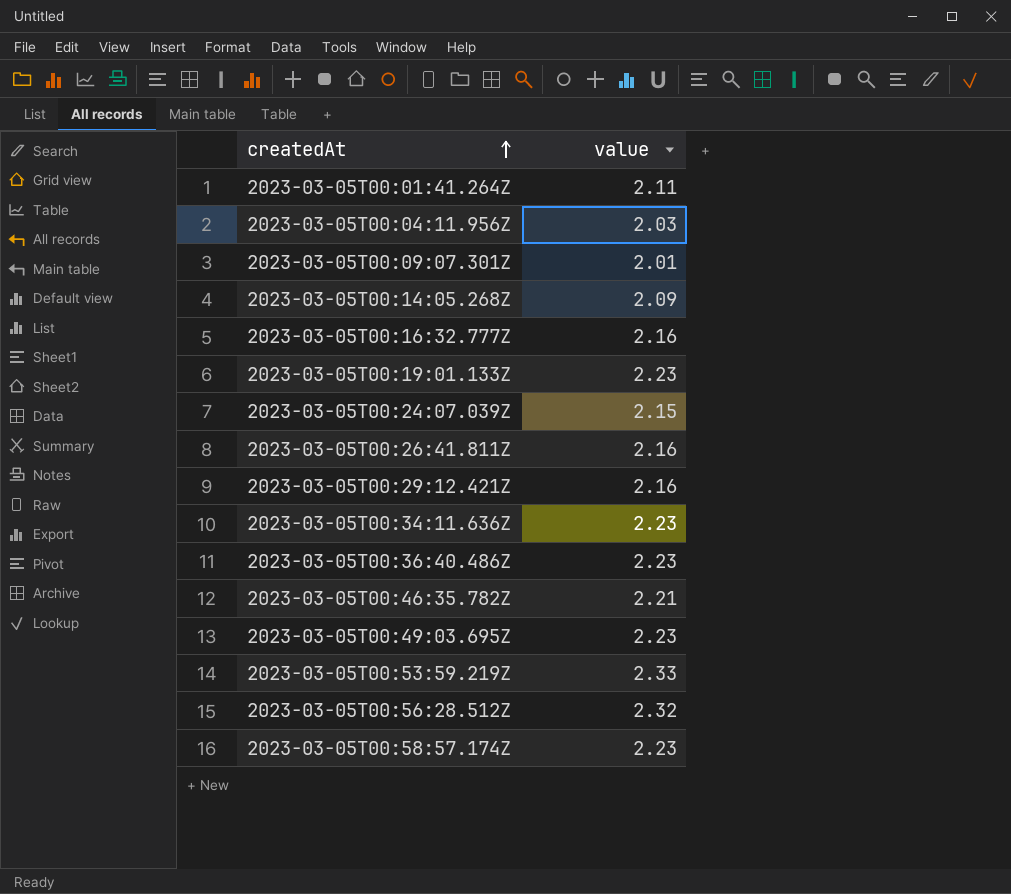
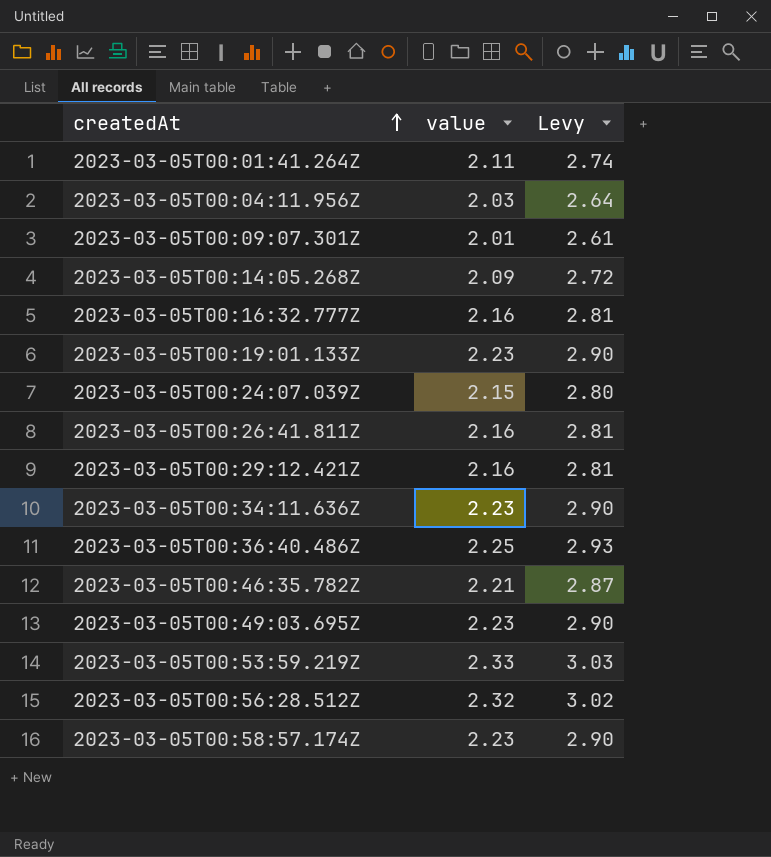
column Levy | formula: none -> [value] * 1.3
2023-03-05T00:36:40.486Z | value: 2.23 -> 2.25

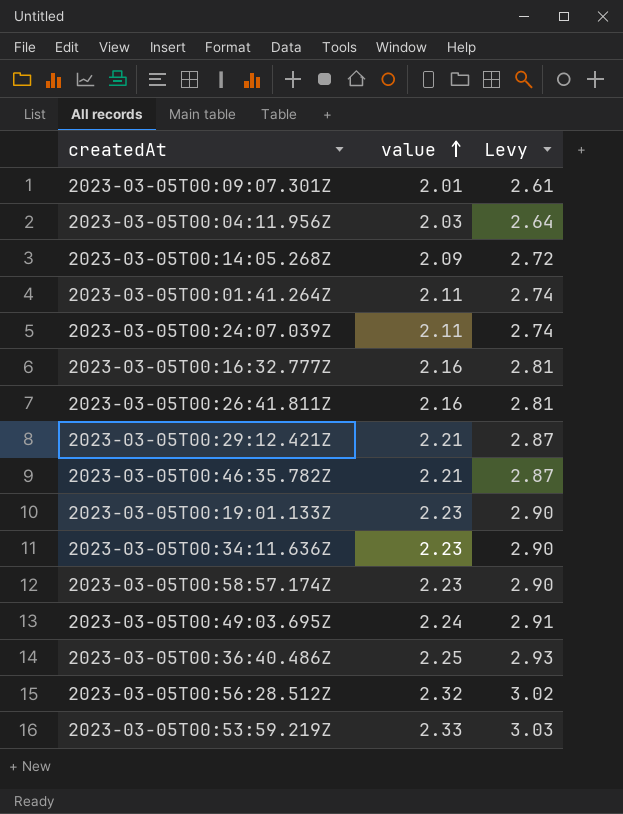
row order: createdAt ascending -> value ascending
2023-03-05T00:24:07.039Z | value: 2.15 -> 2.11
2023-03-05T00:24:07.039Z | Levy: 2.80 -> 2.74
2023-03-05T00:29:12.421Z | value: 2.16 -> 2.21
2023-03-05T00:29:12.421Z | Levy: 2.81 -> 2.87
2023-03-05T00:49:03.695Z | value: 2.23 -> 2.24
2023-03-05T00:49:03.695Z | Levy: 2.90 -> 2.91

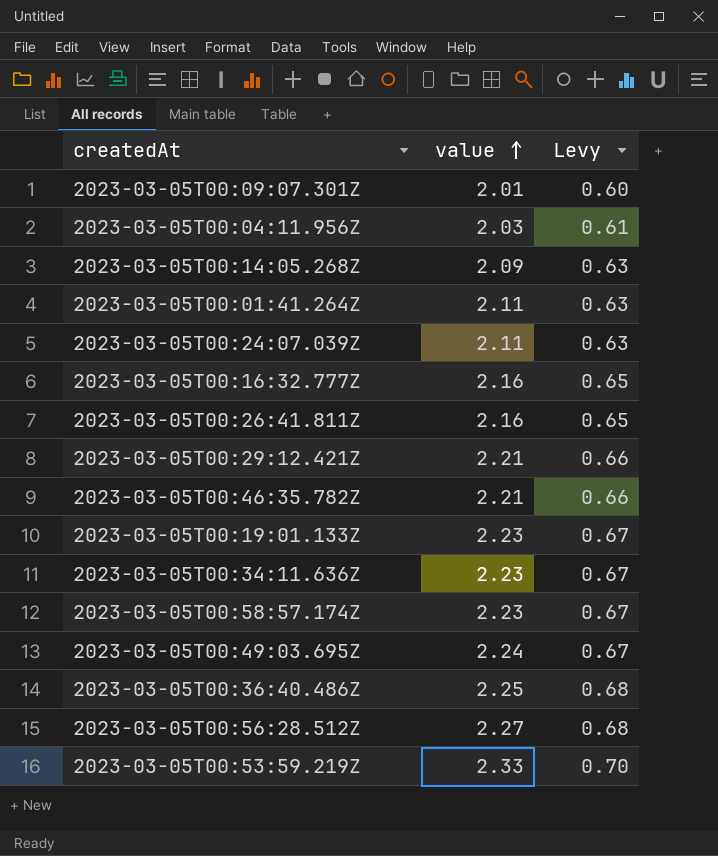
column Levy | formula: [value] * 1.3 -> [value] * 0.3
2023-03-05T00:56:28.512Z | value: 2.32 -> 2.27

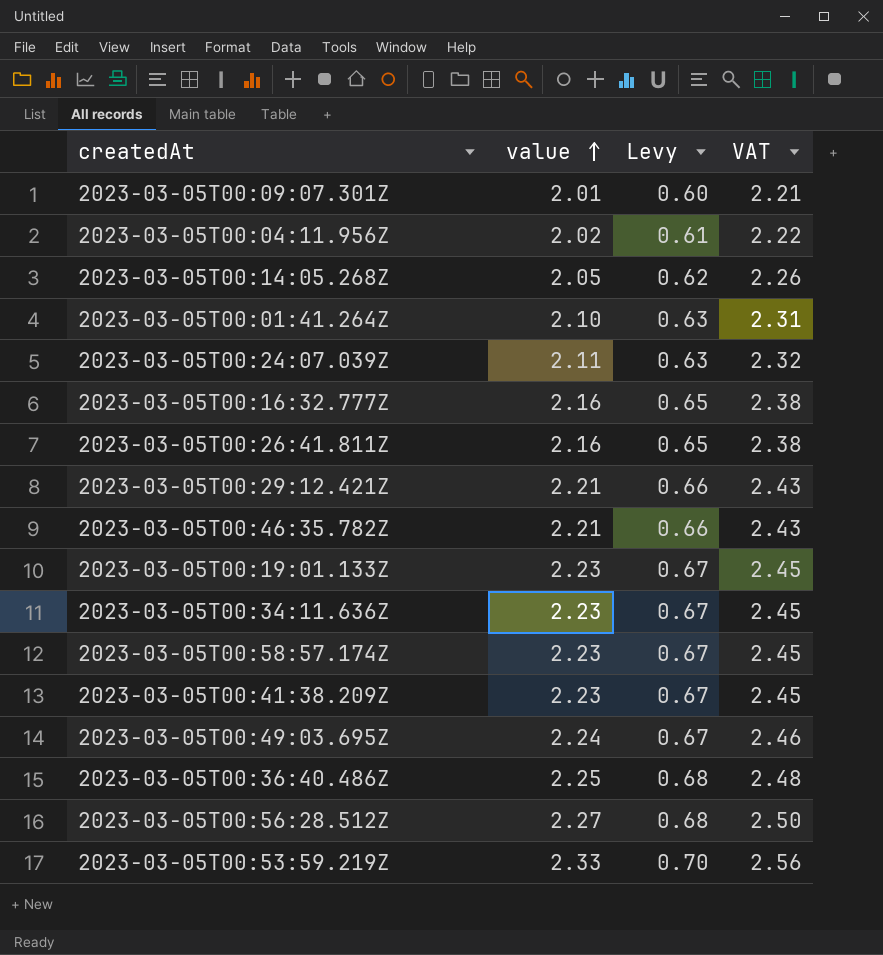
column VAT | formula: none -> [value] * 1.1
2023-03-05T00:04:11.956Z | value: 2.03 -> 2.02
2023-03-05T00:14:05.268Z | value: 2.09 -> 2.05
2023-03-05T00:14:05.268Z | Levy: 0.63 -> 0.62
2023-03-05T00:01:41.264Z | value: 2.11 -> 2.10
row 2023-03-05T00:41:38.209Z: none -> 2.23 | 0.67 | 2.45

